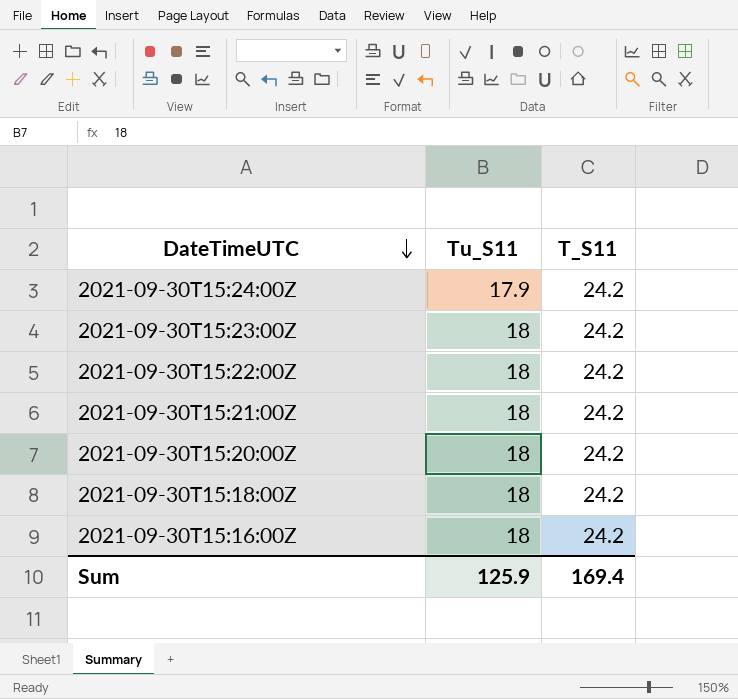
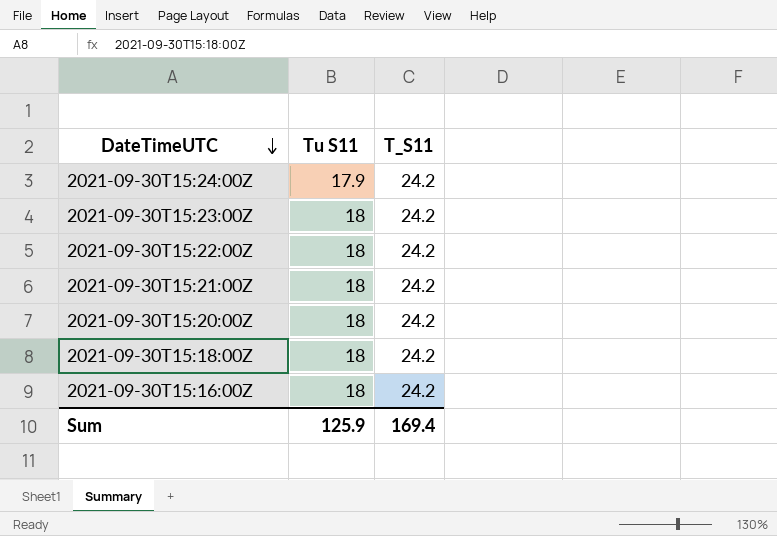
column name: Tu_S11 -> Tu S11

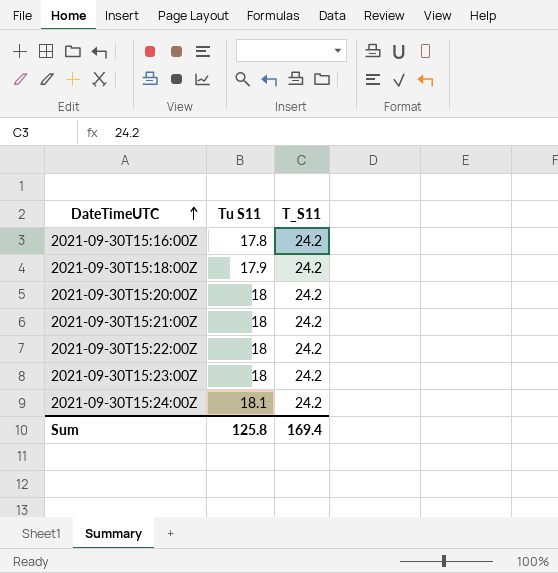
row order: DateTimeUTC descending -> DateTimeUTC ascending
2021-09-30T15:16:00Z | Tu S11: 18 -> 17.8
2021-09-30T15:18:00Z | Tu S11: 18 -> 17.9
2021-09-30T15:24:00Z | Tu S11: 17.9 -> 18.1
Sum | Tu S11: 125.9 -> 125.8

